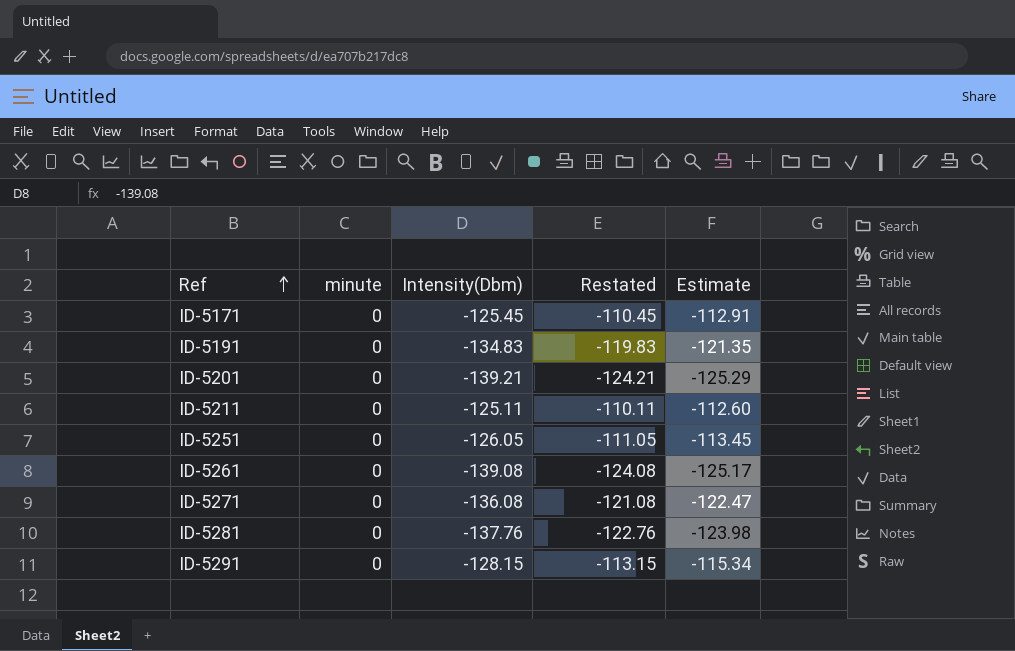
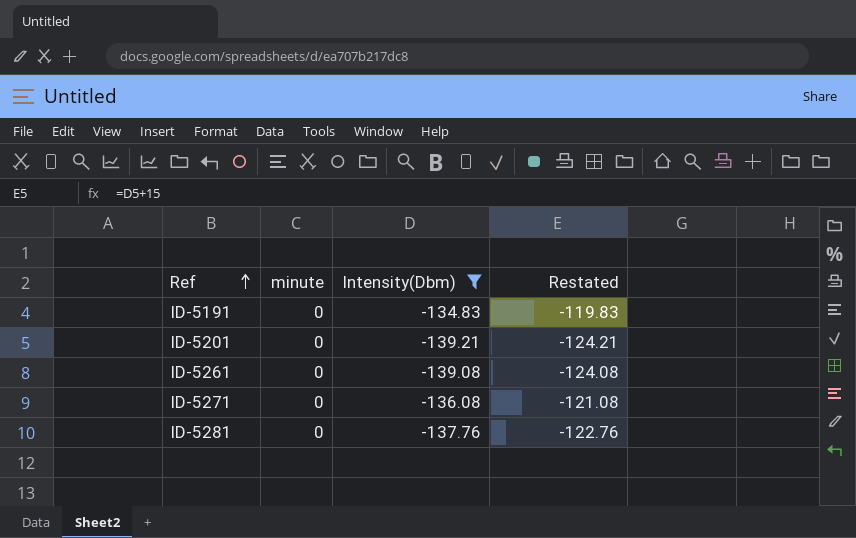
filter: none -> Intensity(Dbm) <= -134.83
column Estimate | formula: [Intensity(Dbm)] * 0.9 -> none

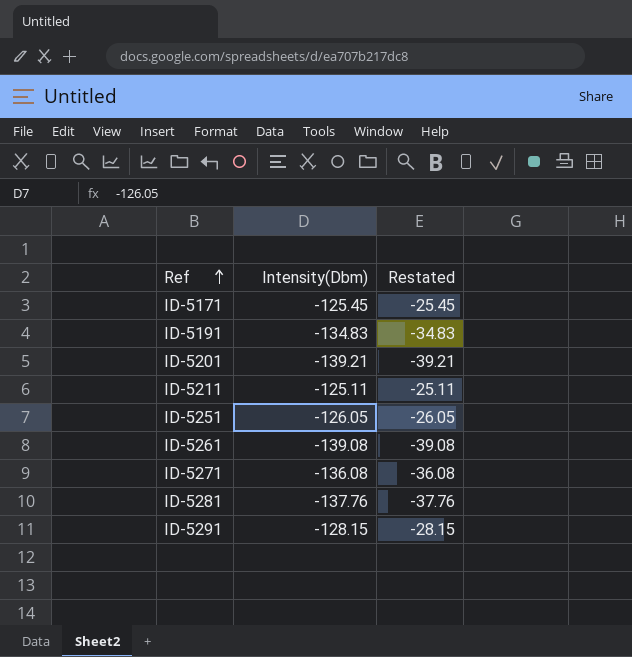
filter: Intensity(Dbm) <= -134.83 -> none
column minute | position: 2 -> none
column Restated | formula: [Intensity(Dbm)] + 15 -> [Intensity(Dbm)] + 100

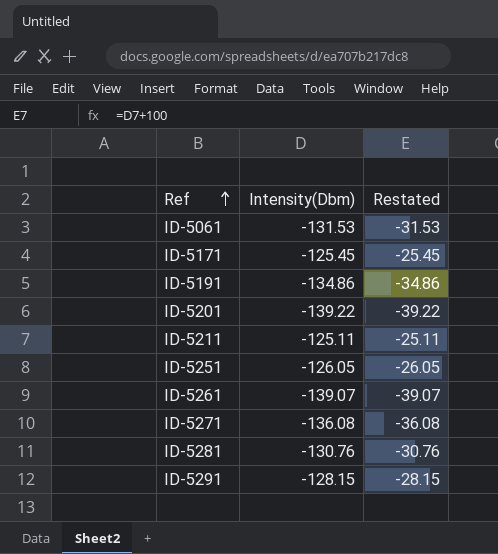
row ID-5061: none -> -131.53 | -31.53
ID-5191 | Intensity(Dbm): -134.83 -> -134.86
ID-5191 | Restated: -34.83 -> -34.86
ID-5201 | Intensity(Dbm): -139.21 -> -139.22
ID-5201 | Restated: -39.21 -> -39.22
ID-5261 | Intensity(Dbm): -139.08 -> -139.07
ID-5261 | Restated: -39.08 -> -39.07
ID-5281 | Intensity(Dbm): -137.76 -> -130.76
ID-5281 | Restated: -37.76 -> -30.76

